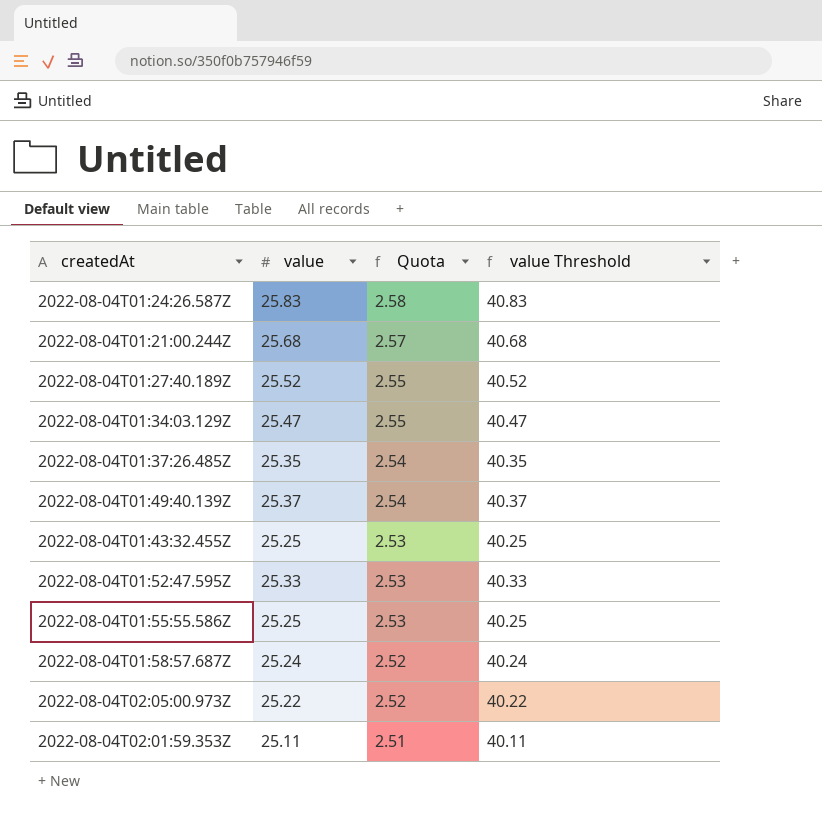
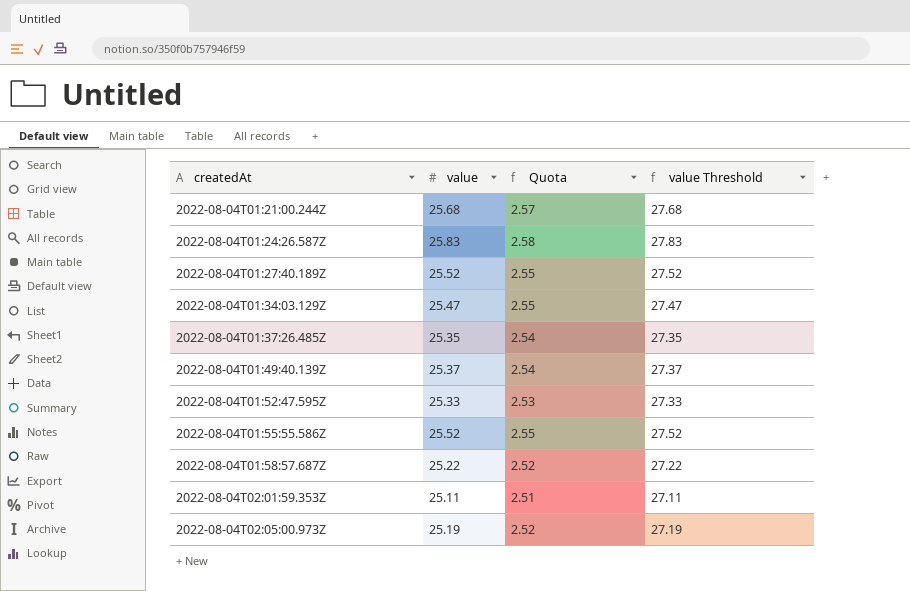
row order: Quota descending -> createdAt ascending
column value Threshold | formula: [value] + 15 -> [value] + 2
row 2022-08-04T01:43:32.455Z: 25.25 | 2.53 | 40.25 -> none
2022-08-04T01:55:55.586Z | value: 25.25 -> 25.52
2022-08-04T01:55:55.586Z | Quota: 2.53 -> 2.55
2022-08-04T01:58:57.687Z | value: 25.24 -> 25.22
2022-08-04T02:05:00.973Z | value: 25.22 -> 25.19

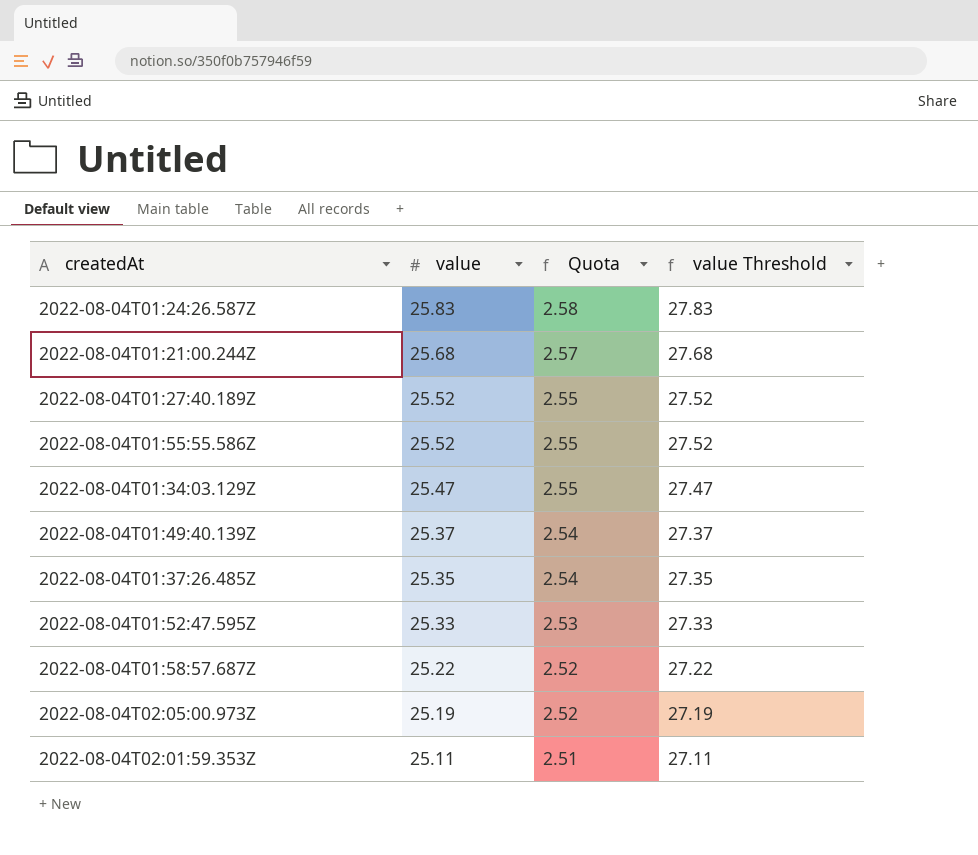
row order: createdAt ascending -> value descending

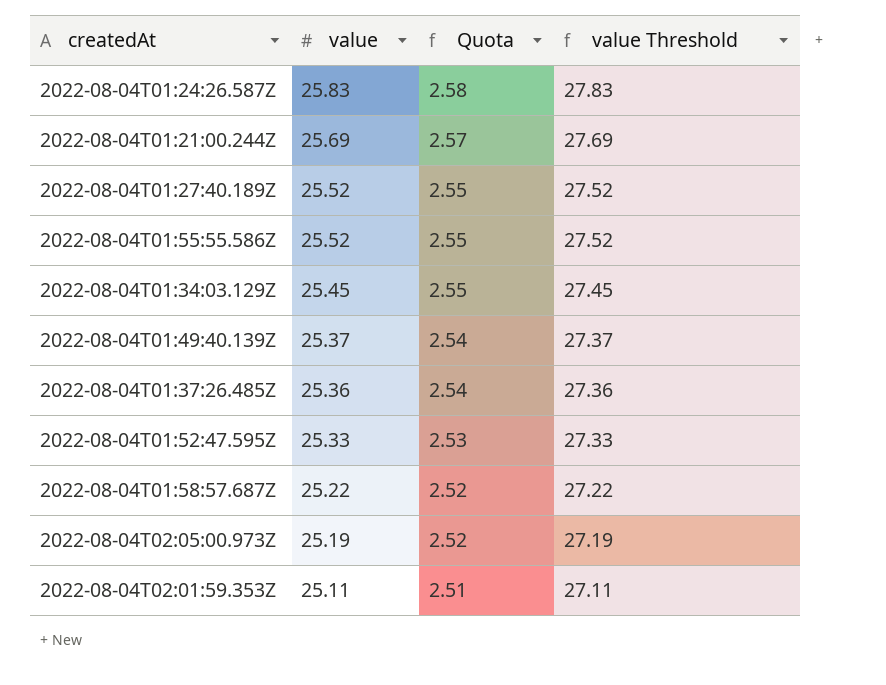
2022-08-04T01:21:00.244Z | value: 25.68 -> 25.69
2022-08-04T01:21:00.244Z | value Threshold: 27.68 -> 27.69
2022-08-04T01:34:03.129Z | value: 25.47 -> 25.45
2022-08-04T01:34:03.129Z | value Threshold: 27.47 -> 27.45
2022-08-04T01:37:26.485Z | value: 25.35 -> 25.36
2022-08-04T01:37:26.485Z | value Threshold: 27.35 -> 27.36

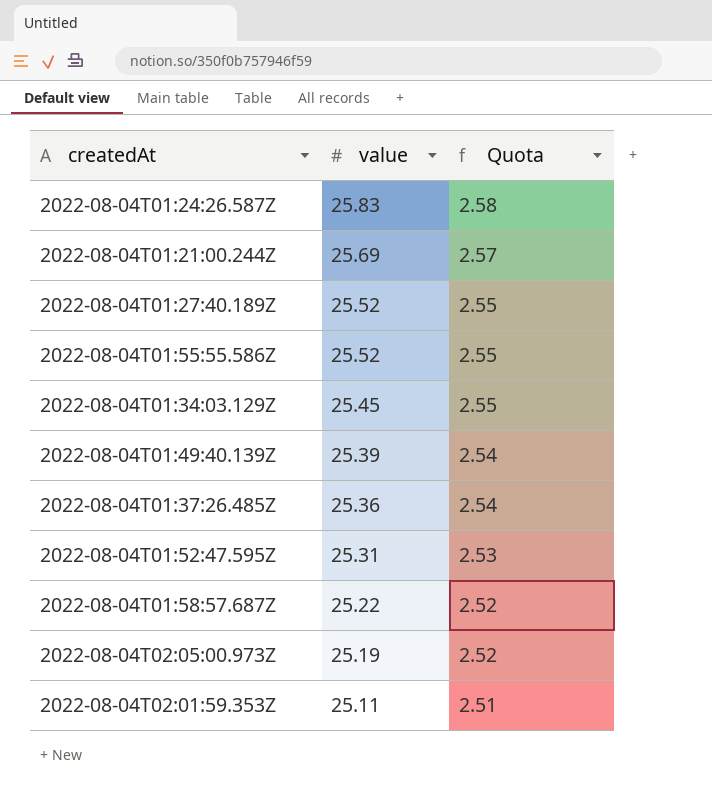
column value Threshold | formula: [value] + 2 -> none
2022-08-04T01:49:40.139Z | value: 25.37 -> 25.39
2022-08-04T01:52:47.595Z | value: 25.33 -> 25.31

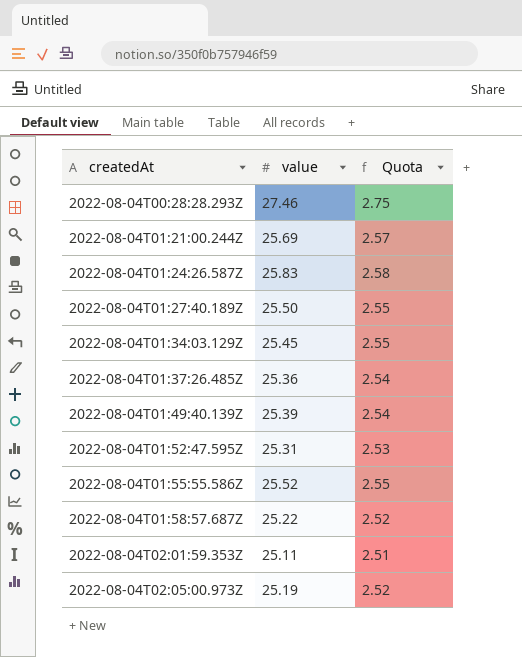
row order: value descending -> createdAt ascending
row 2022-08-04T00:28:28.293Z: none -> 27.46 | 2.75
2022-08-04T01:27:40.189Z | value: 25.52 -> 25.50

